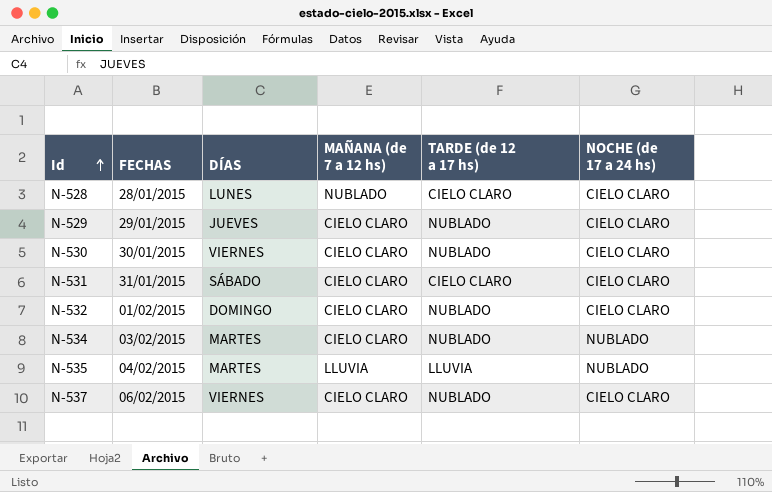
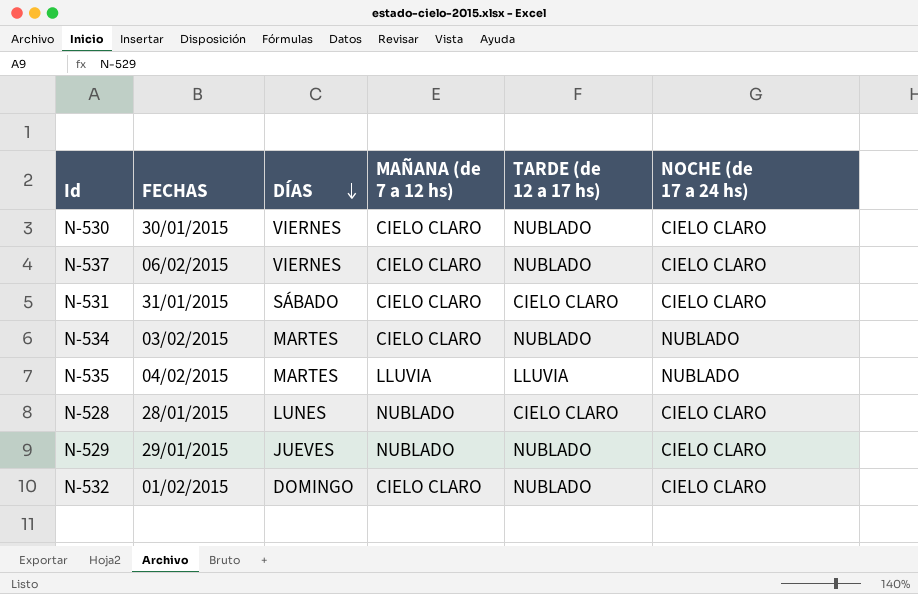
row order: Id ascending -> DÍAS descending
N-529 | MAÑANA (de 7 a 12 hs): CIELO CLARO -> NUBLADO

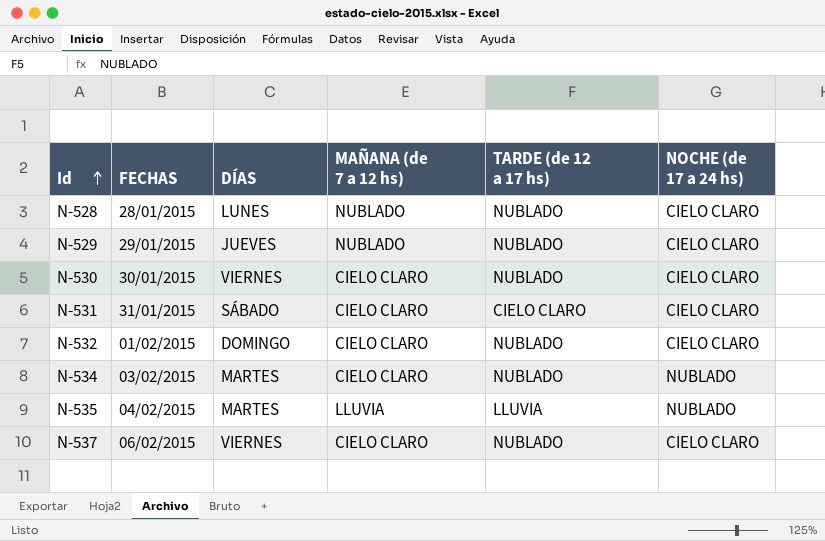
row order: DÍAS descending -> Id ascending
N-528 | TARDE (de 12 a 17 hs): CIELO CLARO -> NUBLADO

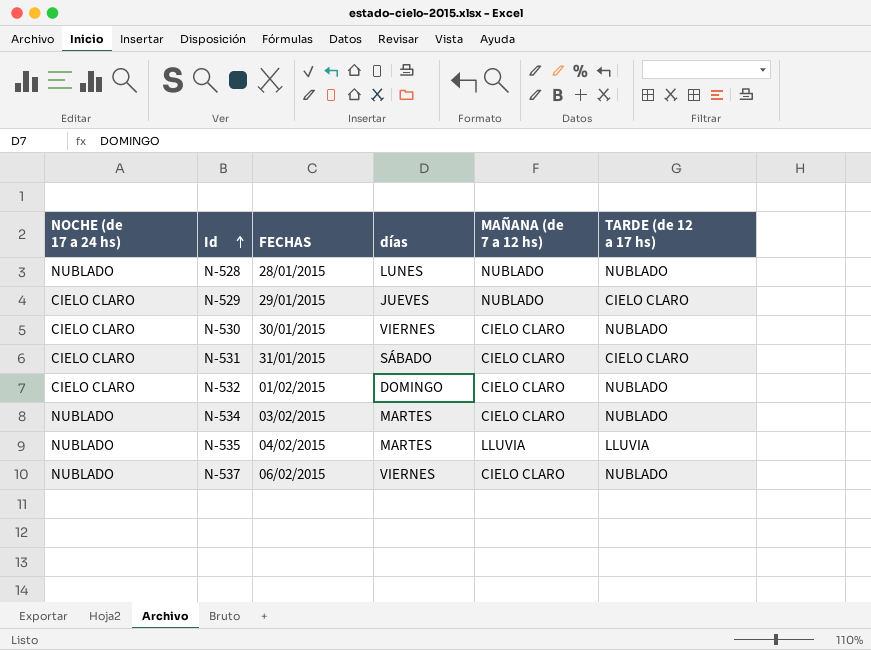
column NOCHE (de 17 a 24 hs) | position: 6 -> 1
column name: DÍAS -> días
N-528 | NOCHE (de 17 a 24 hs): CIELO CLARO -> NUBLADO
N-529 | TARDE (de 12 a 17 hs): NUBLADO -> CIELO CLARO
N-537 | NOCHE (de 17 a 24 hs): CIELO CLARO -> NUBLADO

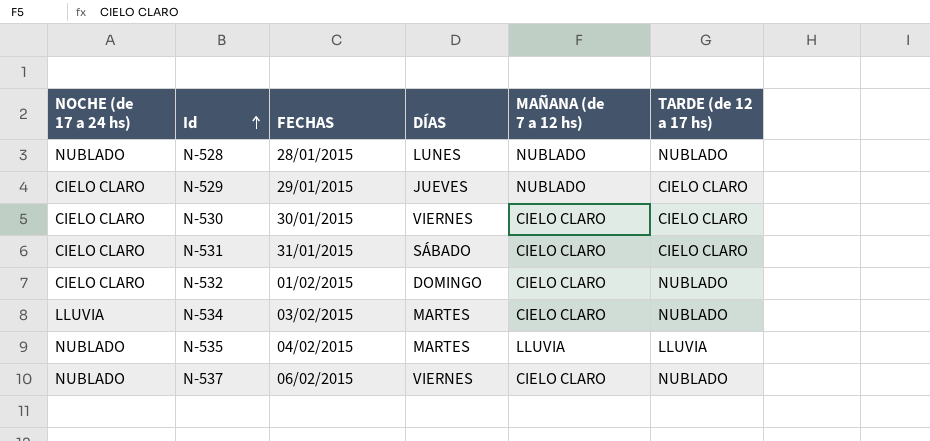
column name: días -> DÍAS
N-530 | TARDE (de 12 a 17 hs): NUBLADO -> CIELO CLARO
N-534 | NOCHE (de 17 a 24 hs): NUBLADO -> LLUVIA

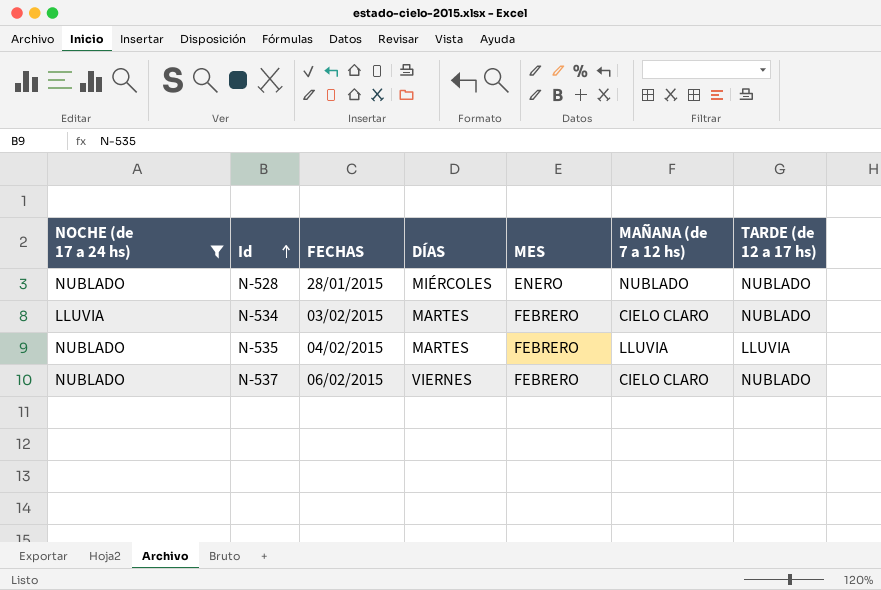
filter: none -> NOCHE (de 17 a 24 hs) != CIELO CLARO
column MES | position: none -> 5
N-528 | DÍAS: LUNES -> MIÉRCOLES

